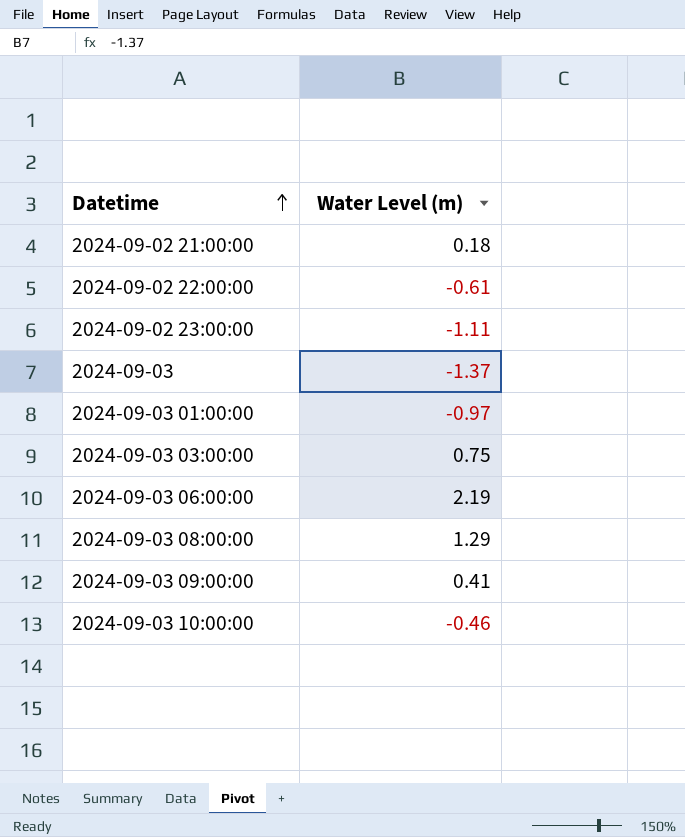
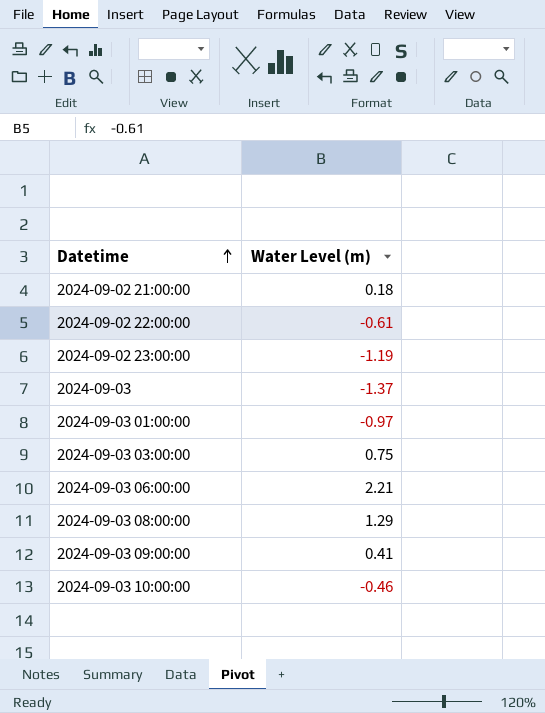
2024-09-02 23:00:00 | Water Level (m): -1.11 -> -1.19
2024-09-03 06:00:00 | Water Level (m): 2.19 -> 2.21

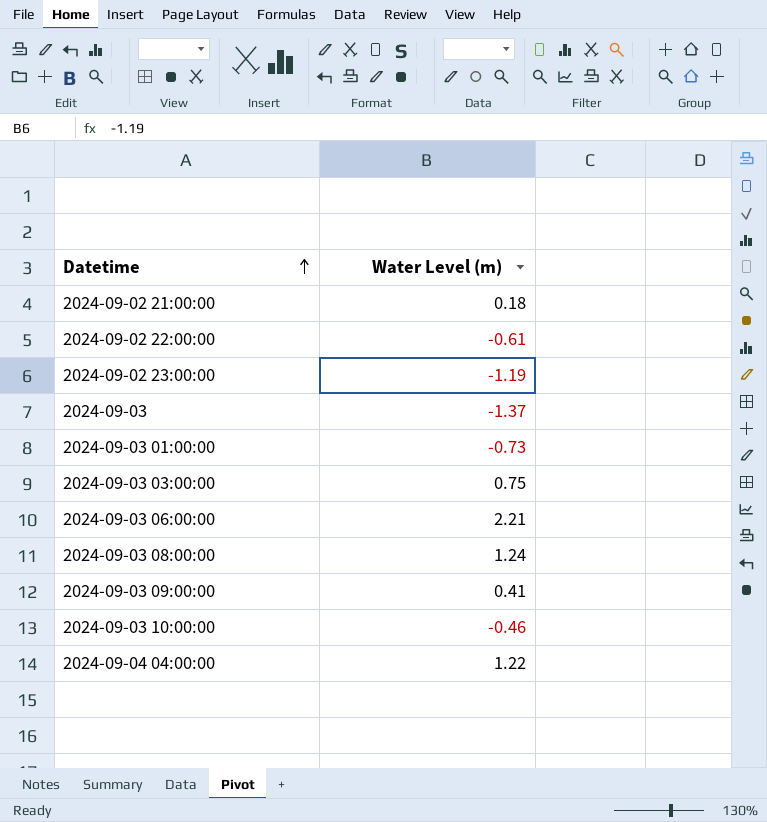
2024-09-03 01:00:00 | Water Level (m): -0.97 -> -0.73
2024-09-03 08:00:00 | Water Level (m): 1.29 -> 1.24
row 2024-09-04 04:00:00: none -> 1.22

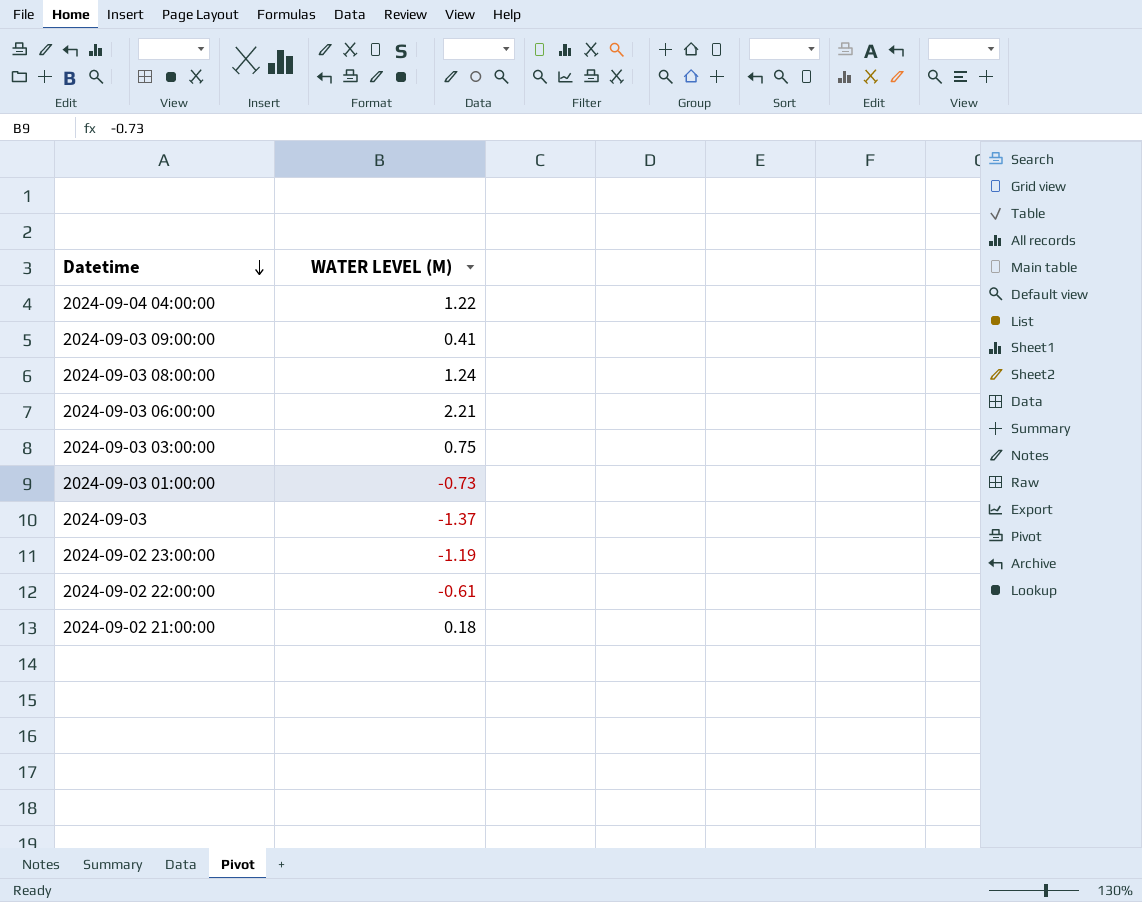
row order: Datetime ascending -> Datetime descending
column name: Water Level (m) -> WATER LEVEL (M)
row 2024-09-03 10:00:00: -0.46 -> none

